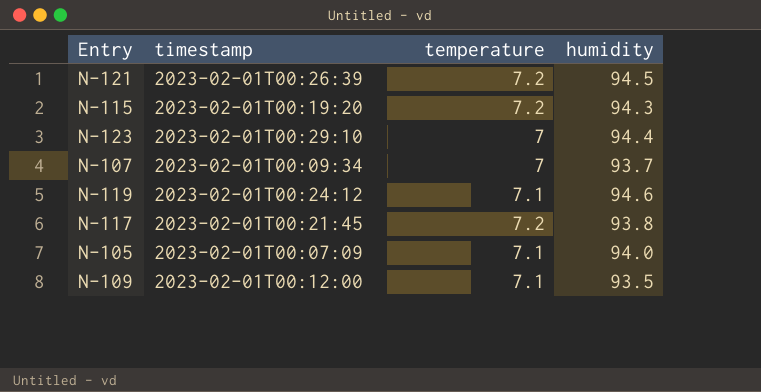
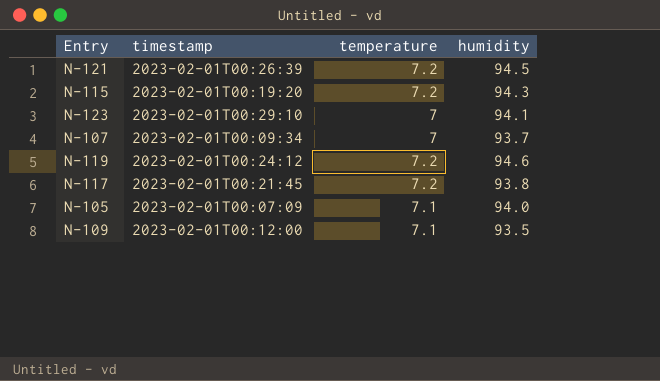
N-123 | humidity: 94.4 -> 94.1
N-119 | temperature: 7.1 -> 7.2

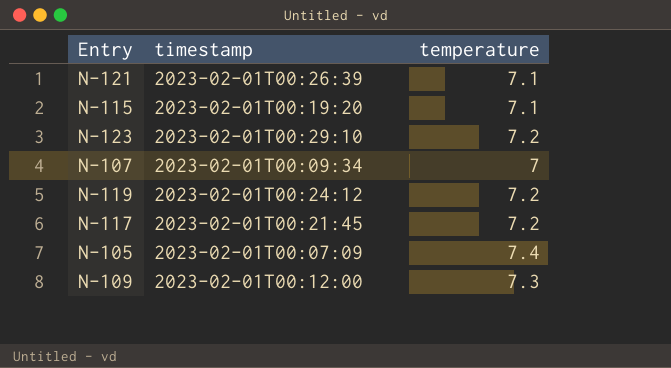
column humidity | position: 4 -> none
N-121 | temperature: 7.2 -> 7.1
N-115 | temperature: 7.2 -> 7.1
N-123 | temperature: 7 -> 7.2
N-105 | temperature: 7.1 -> 7.4
N-109 | temperature: 7.1 -> 7.3

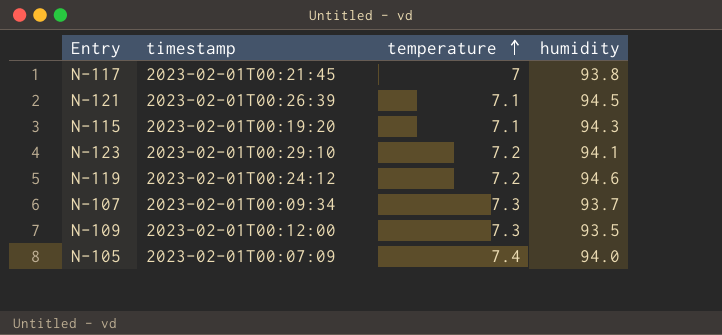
row order: none -> temperature ascending
column humidity | position: none -> 4
N-117 | temperature: 7.2 -> 7
N-107 | temperature: 7 -> 7.3

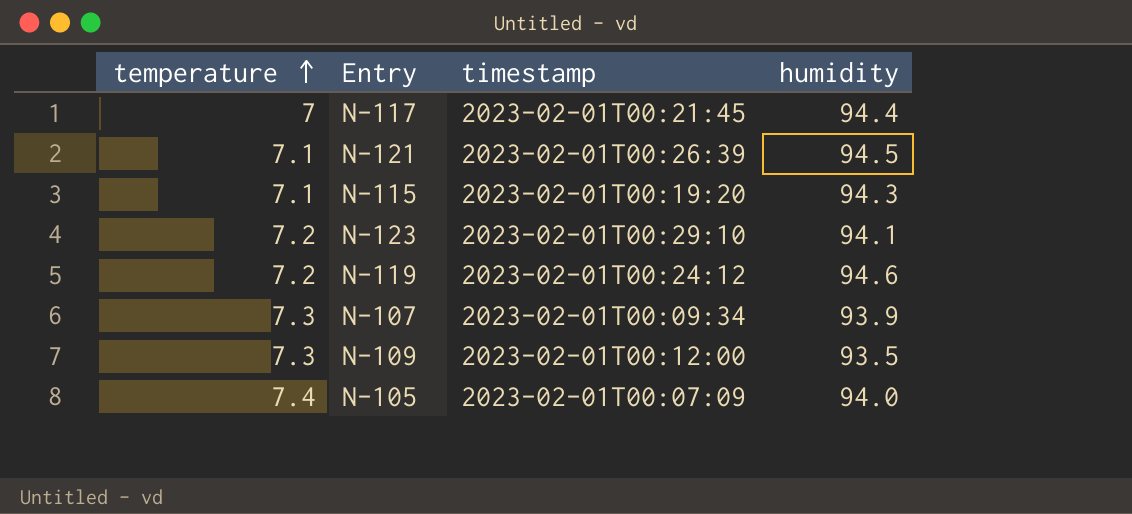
column temperature | position: 3 -> 1
N-117 | humidity: 93.8 -> 94.4
N-107 | humidity: 93.7 -> 93.9

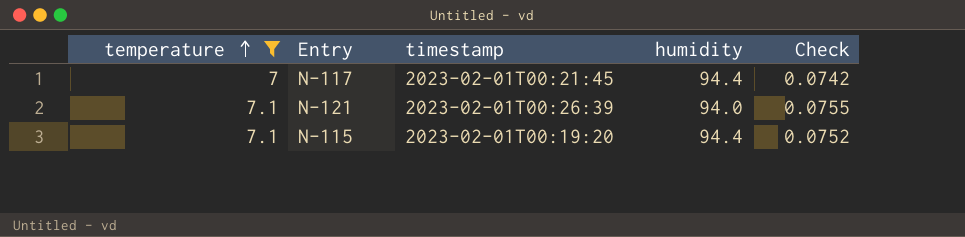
filter: none -> temperature <= 7.1
column Check | formula: none -> [temperature] / [humidity]
N-121 | humidity: 94.5 -> 94.0
N-115 | humidity: 94.3 -> 94.4

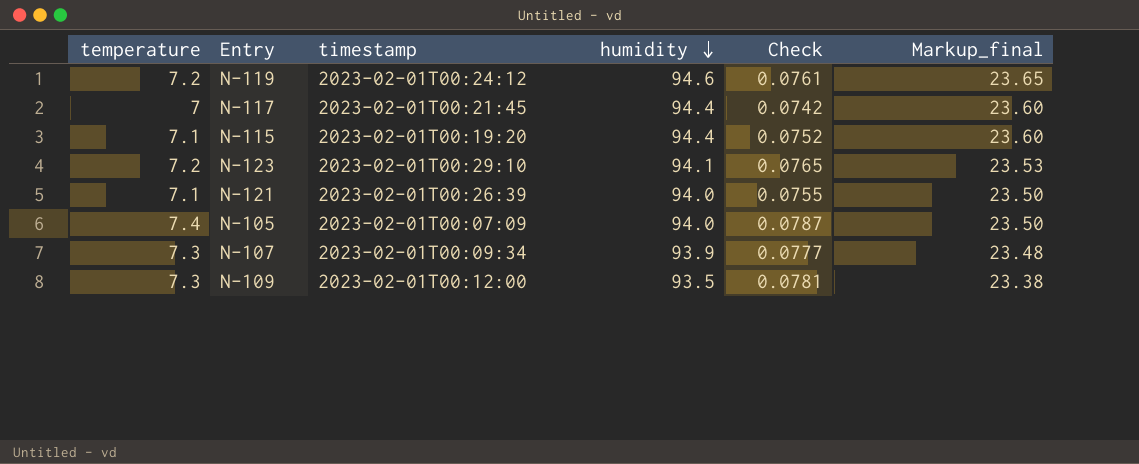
filter: temperature <= 7.1 -> none
row order: temperature ascending -> humidity descending
column Markup_final | formula: none -> [humidity] * 0.25

